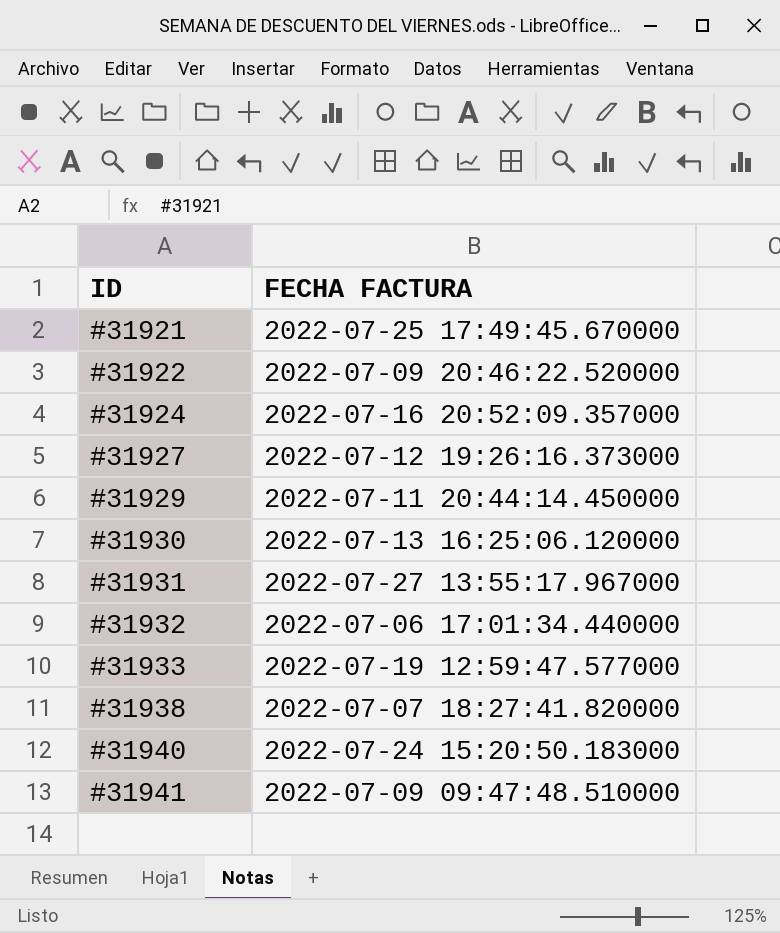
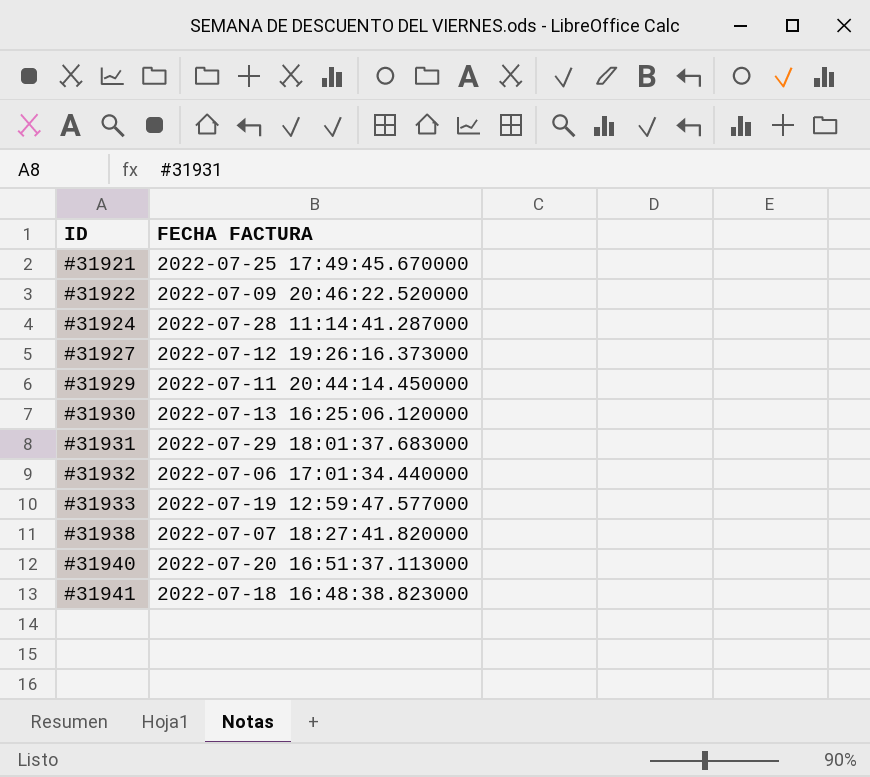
#31924 | FECHA FACTURA: 2022-07-16 20:52:09.357000 -> 2022-07-28 11:14:41.287000
#31931 | FECHA FACTURA: 2022-07-27 13:55:17.967000 -> 2022-07-29 18:01:37.683000
#31940 | FECHA FACTURA: 2022-07-24 15:20:50.183000 -> 2022-07-20 16:51:37.113000
#31941 | FECHA FACTURA: 2022-07-09 09:47:48.510000 -> 2022-07-18 16:48:38.823000

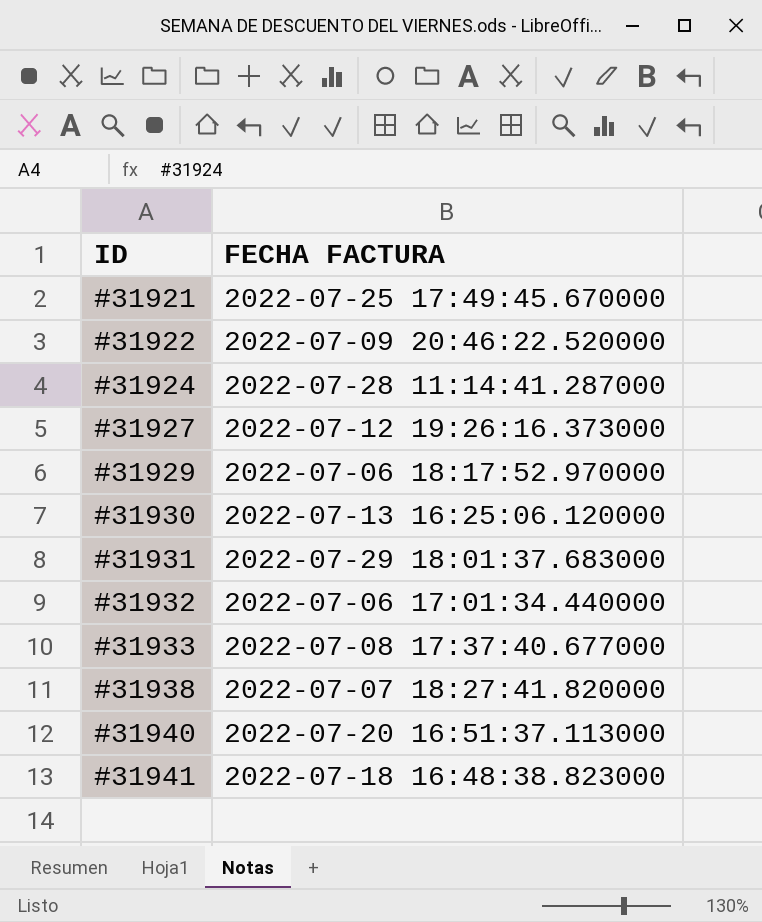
#31929 | FECHA FACTURA: 2022-07-11 20:44:14.450000 -> 2022-07-06 18:17:52.970000
#31933 | FECHA FACTURA: 2022-07-19 12:59:47.577000 -> 2022-07-08 17:37:40.677000

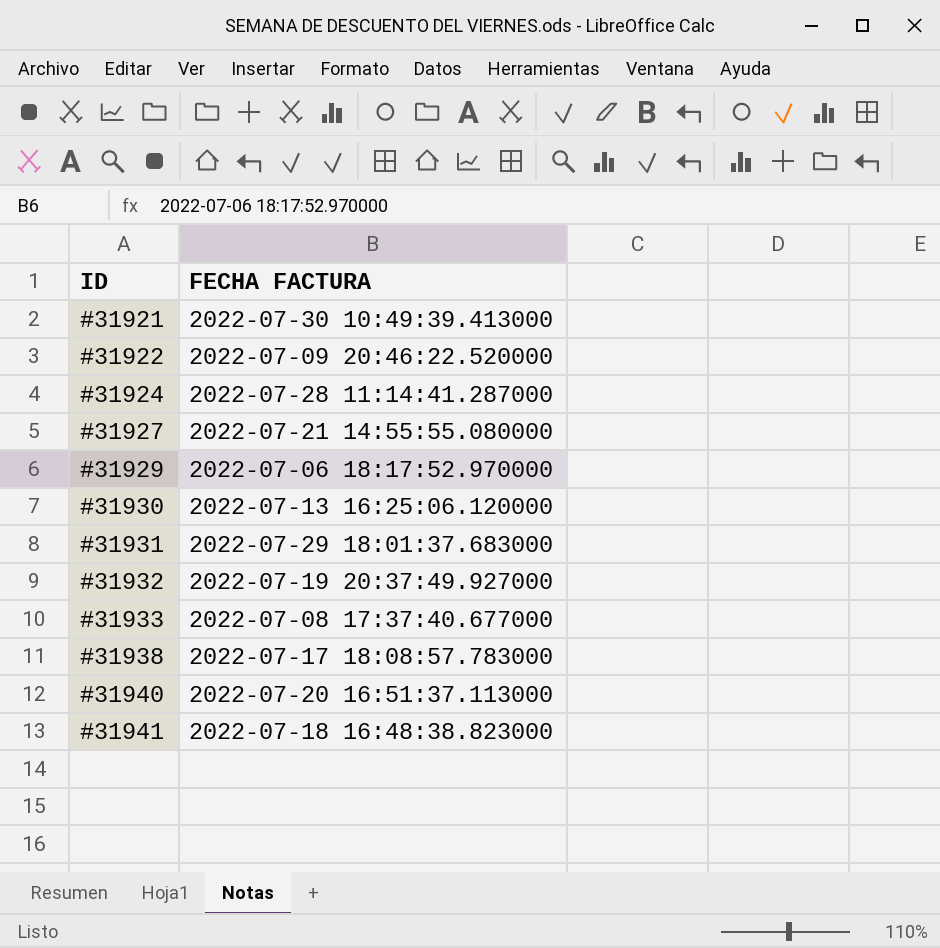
#31921 | FECHA FACTURA: 2022-07-25 17:49:45.670000 -> 2022-07-30 10:49:39.413000
#31927 | FECHA FACTURA: 2022-07-12 19:26:16.373000 -> 2022-07-21 14:55:55.080000
#31932 | FECHA FACTURA: 2022-07-06 17:01:34.440000 -> 2022-07-19 20:37:49.927000
#31938 | FECHA FACTURA: 2022-07-07 18:27:41.820000 -> 2022-07-17 18:08:57.783000

